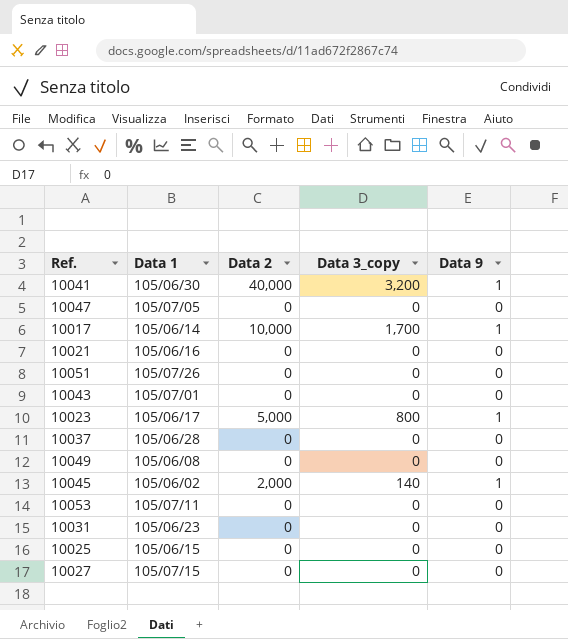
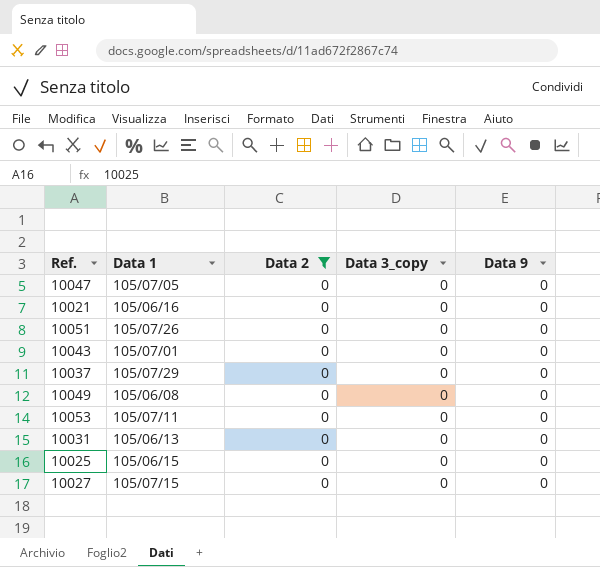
filter: none -> Data 2 = 0
10037 | Data 1: 105/06/28 -> 105/07/29
10031 | Data 1: 105/06/23 -> 105/06/13

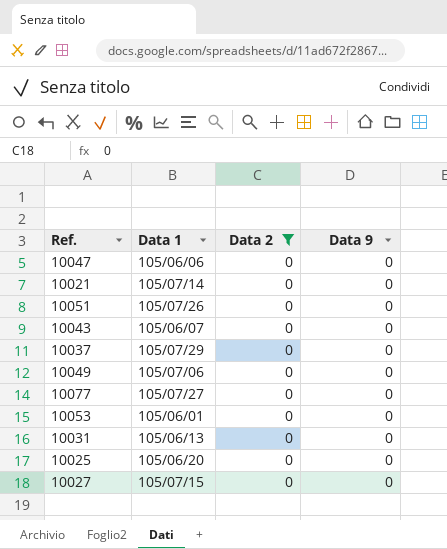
column Data 3_copy | position: 4 -> none
10047 | Data 1: 105/07/05 -> 105/06/06
10021 | Data 1: 105/06/16 -> 105/07/14
10043 | Data 1: 105/07/01 -> 105/06/07
10049 | Data 1: 105/06/08 -> 105/07/06
row 10077: none -> 105/07/27 | 0 | 0
10053 | Data 1: 105/07/11 -> 105/06/01
10025 | Data 1: 105/06/15 -> 105/06/20

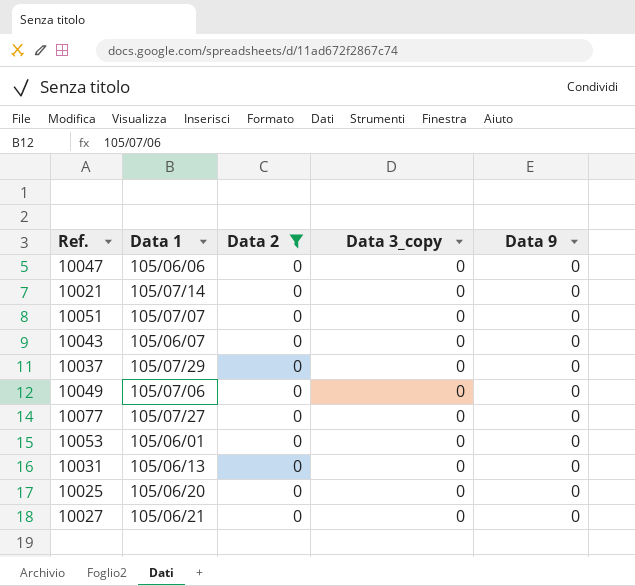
column Data 3_copy | position: none -> 4
10051 | Data 1: 105/07/26 -> 105/07/07
10027 | Data 1: 105/07/15 -> 105/06/21

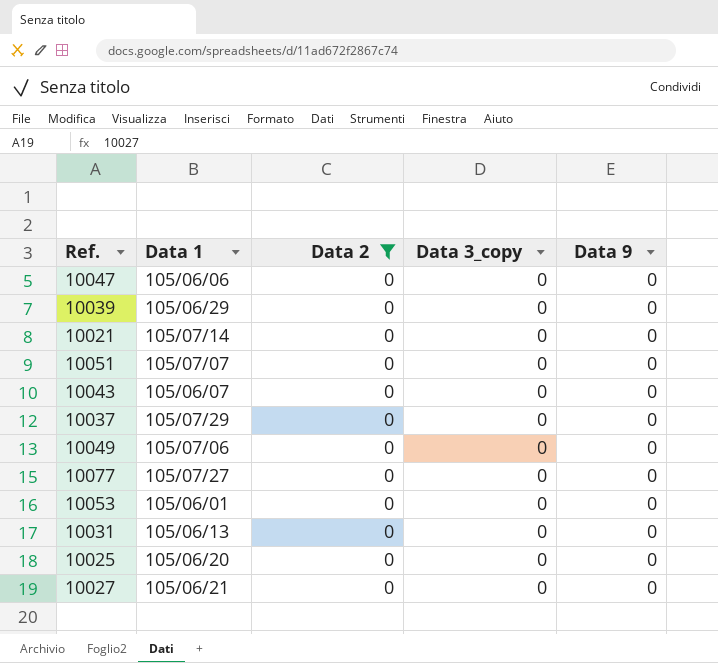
row 10039: none -> 105/06/29 | 0 | 0 | 0

